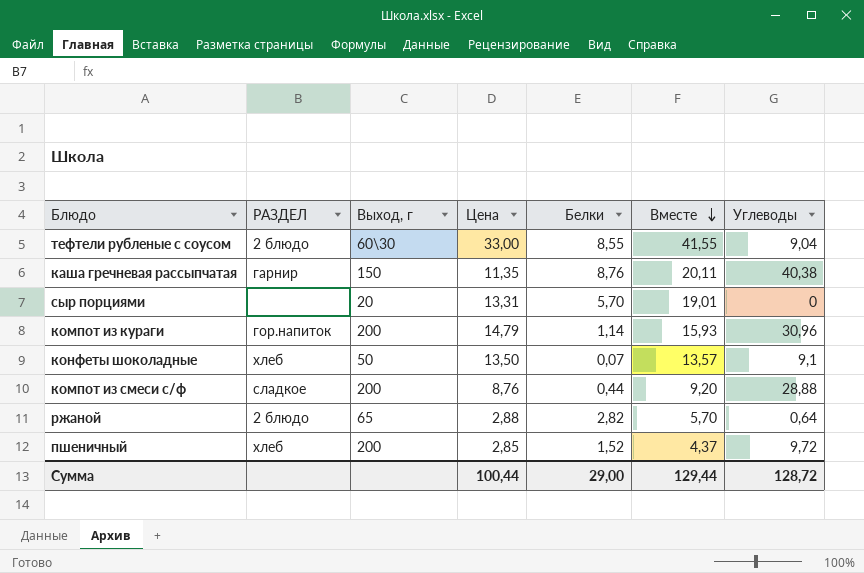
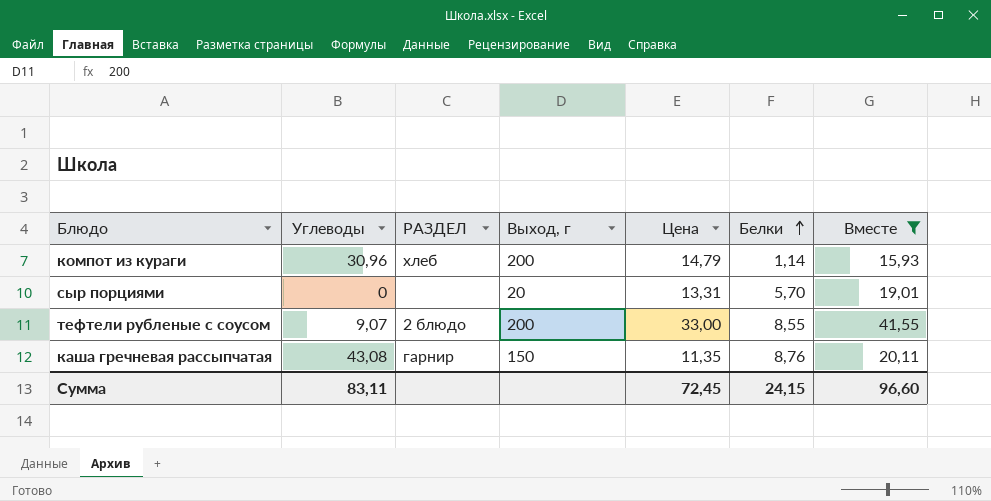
filter: none -> Вместе >= 15,93
row order: Вместе descending -> Белки ascending
column Углеводы | position: 7 -> 2
компот из кураги | РАЗДЕЛ: гор.напиток -> хлеб
тефтели рубленые с соусом | Углеводы: 9,04 -> 9,07
тефтели рубленые с соусом | Выход, г: 60\30 -> 200
каша гречневая рассыпчатая | Углеводы: 40,38 -> 43,08
Сумма | Углеводы: 128,72 -> 83,11
Сумма | Цена: 100,44 -> 72,45
Сумма | Белки: 29,00 -> 24,15
Сумма | Вместе: 129,44 -> 96,60

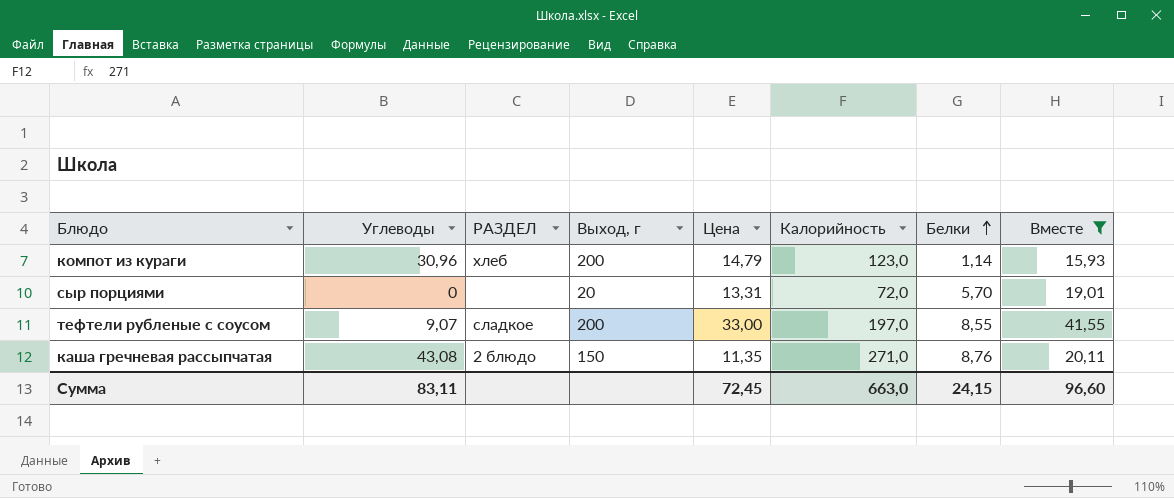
column Калорийность | position: none -> 6
тефтели рубленые с соусом | РАЗДЕЛ: 2 блюдо -> сладкое
каша гречневая рассыпчатая | РАЗДЕЛ: гарнир -> 2 блюдо

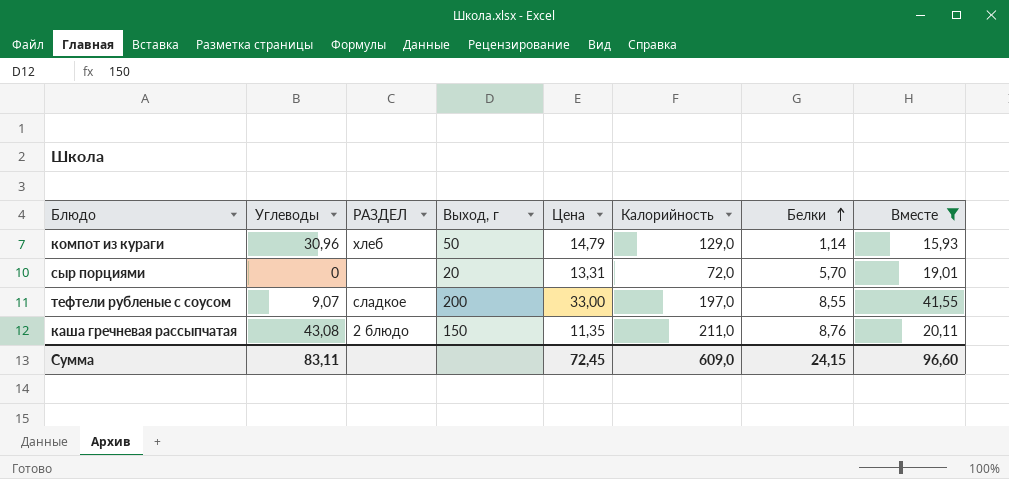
компот из кураги | Выход, г: 200 -> 50
компот из кураги | Калорийность: 123,0 -> 129,0
каша гречневая рассыпчатая | Калорийность: 271,0 -> 211,0
Сумма | Калорийность: 663,0 -> 609,0

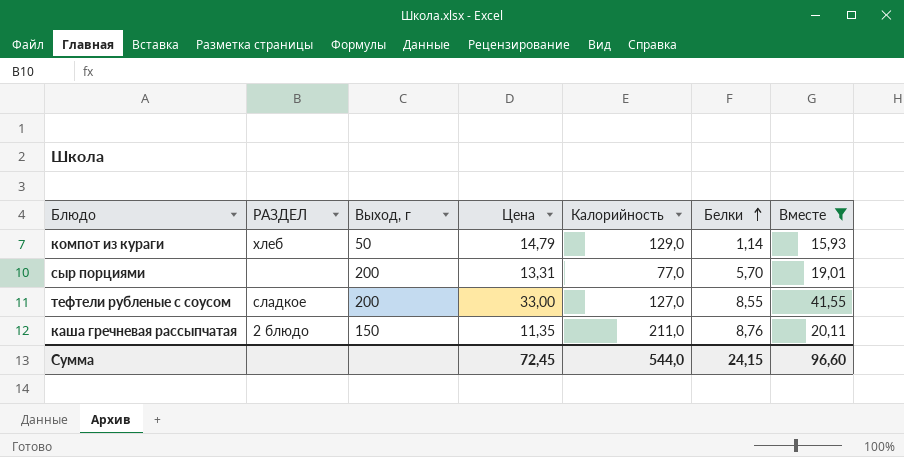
column Углеводы | position: 2 -> none
сыр порциями | Выход, г: 20 -> 200
сыр порциями | Калорийность: 72,0 -> 77,0
тефтели рубленые с соусом | Калорийность: 197,0 -> 127,0
Сумма | Калорийность: 609,0 -> 544,0

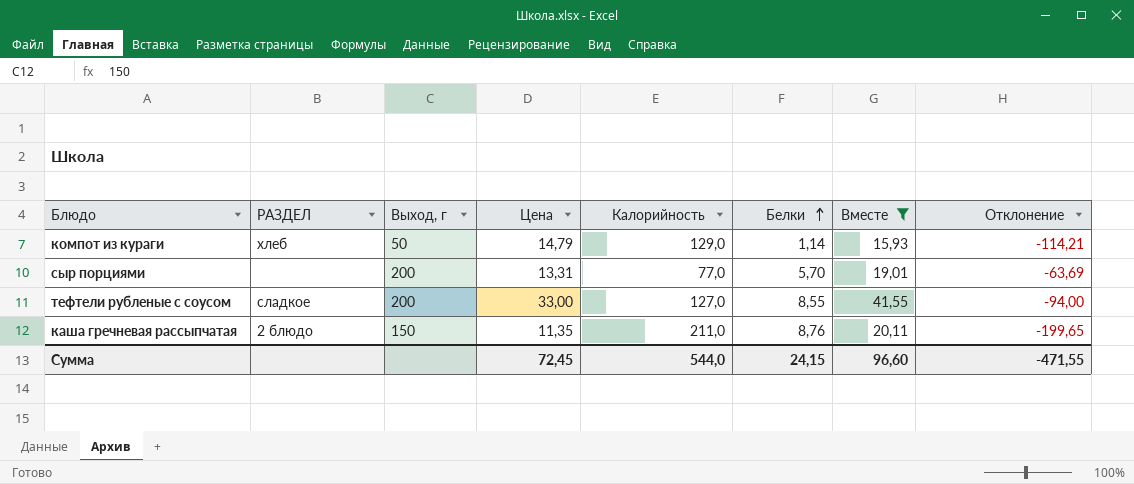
column Отклонение | formula: none -> [Цена] - [Калорийность]

